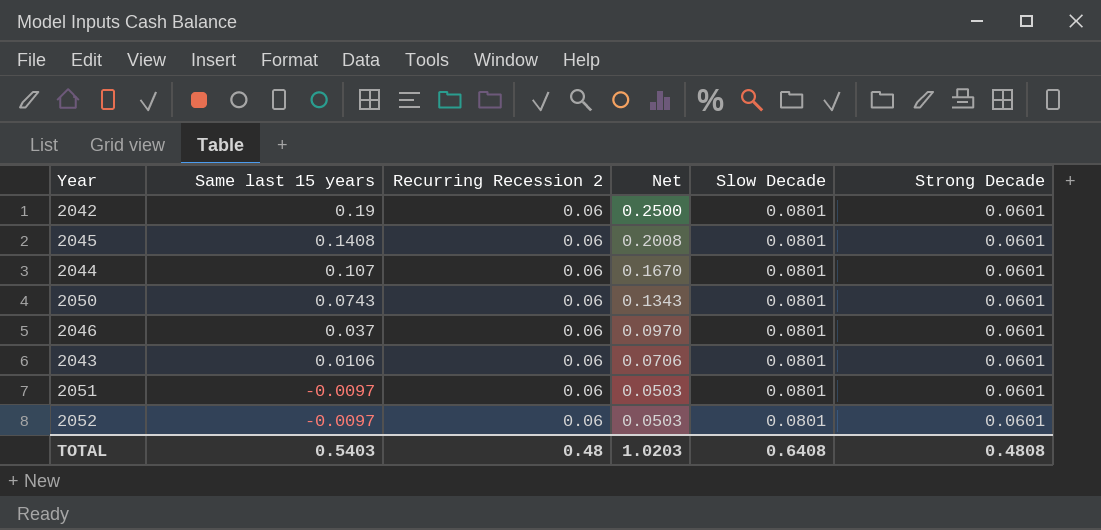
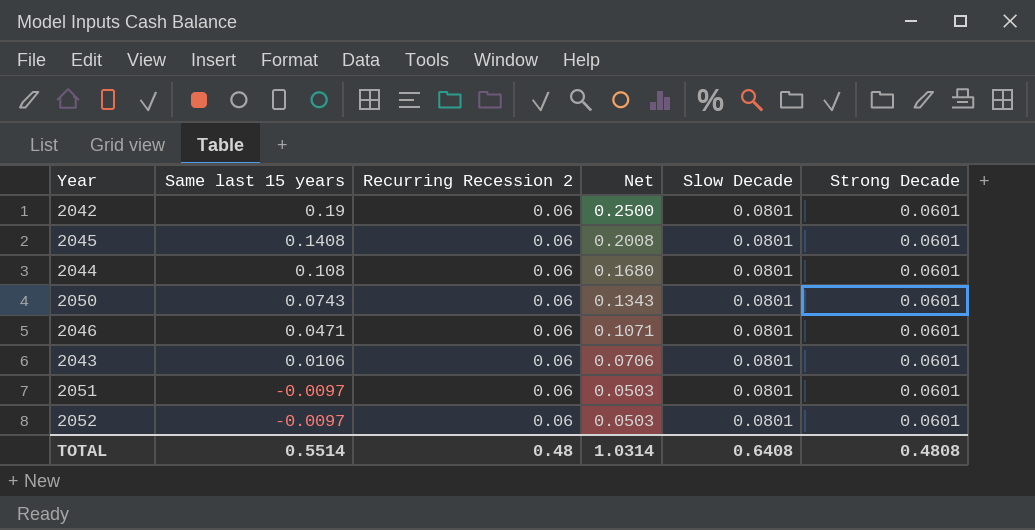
2044 | Same last 15 years: 0.107 -> 0.108
2044 | Net: 0.1670 -> 0.1680
2046 | Same last 15 years: 0.037 -> 0.0471
2046 | Net: 0.0970 -> 0.1071
TOTAL | Same last 15 years: 0.5403 -> 0.5514
TOTAL | Net: 1.0203 -> 1.0314

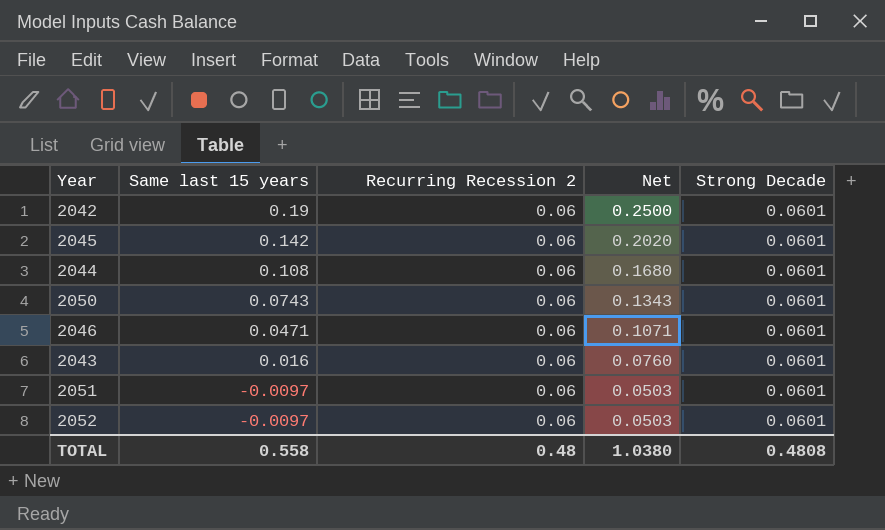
column Slow Decade | position: 5 -> none
2045 | Same last 15 years: 0.1408 -> 0.142
2045 | Net: 0.2008 -> 0.2020
2043 | Same last 15 years: 0.0106 -> 0.016
2043 | Net: 0.0706 -> 0.0760
TOTAL | Same last 15 years: 0.5514 -> 0.558
TOTAL | Net: 1.0314 -> 1.0380

